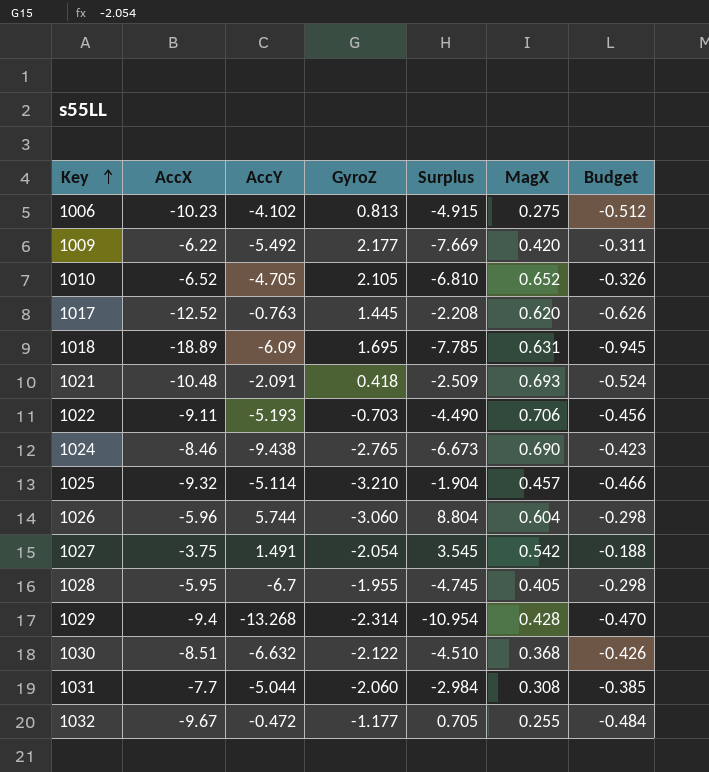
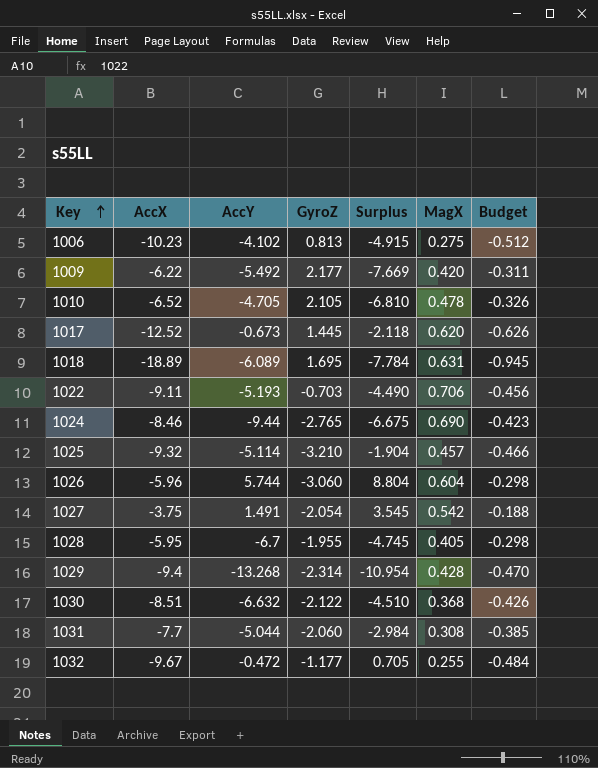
row 1021: -10.48 | -2.091 | 0.418 | -2.509 | 0.693 | -0.524 -> none
1010 | MagX: 0.652 -> 0.478
1017 | AccY: -0.763 -> -0.673
1017 | Surplus: -2.208 -> -2.118
1018 | AccY: -6.09 -> -6.089
1018 | Surplus: -7.785 -> -7.784
1024 | AccY: -9.438 -> -9.44
1024 | Surplus: -6.673 -> -6.675

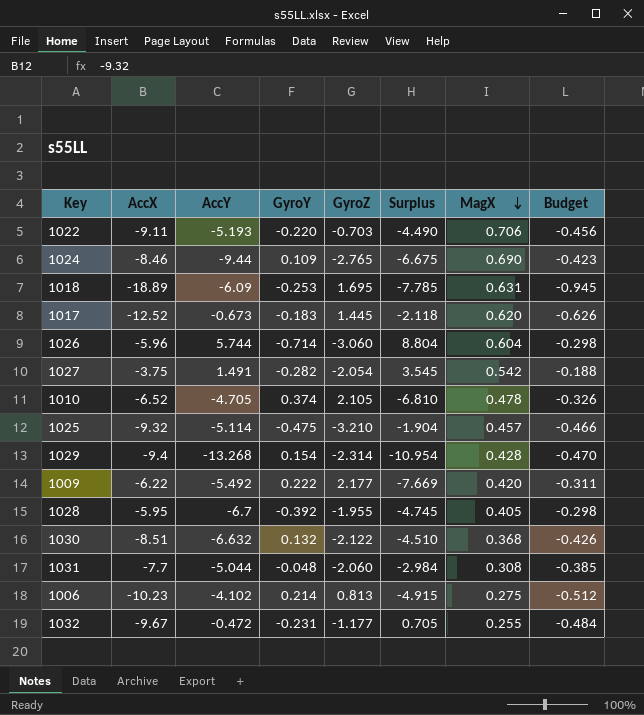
row order: Key ascending -> MagX descending
column GyroY | position: none -> 4
1018 | AccY: -6.089 -> -6.09
1018 | Surplus: -7.784 -> -7.785

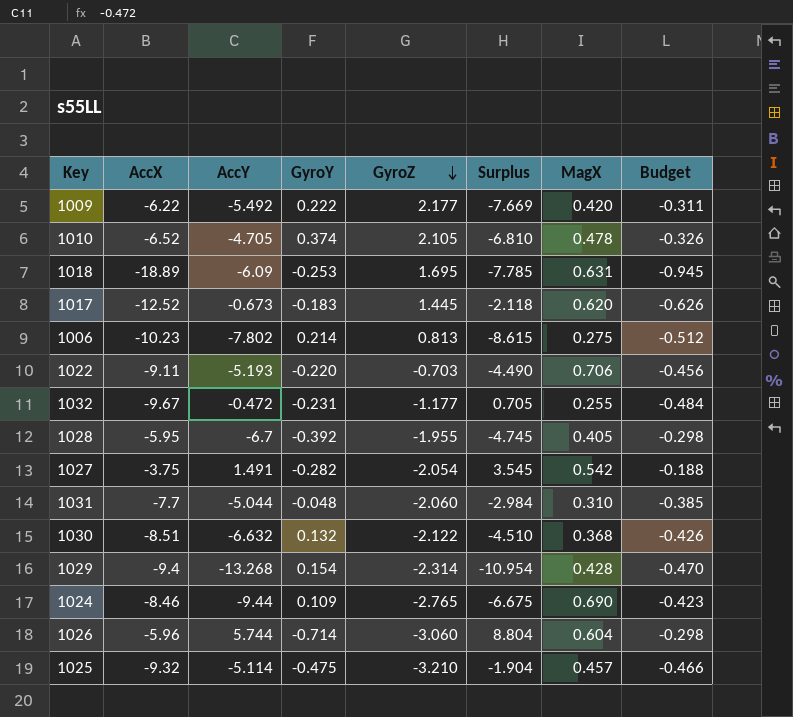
row order: MagX descending -> GyroZ descending
1006 | AccY: -4.102 -> -7.802
1006 | Surplus: -4.915 -> -8.615
1031 | MagX: 0.308 -> 0.310

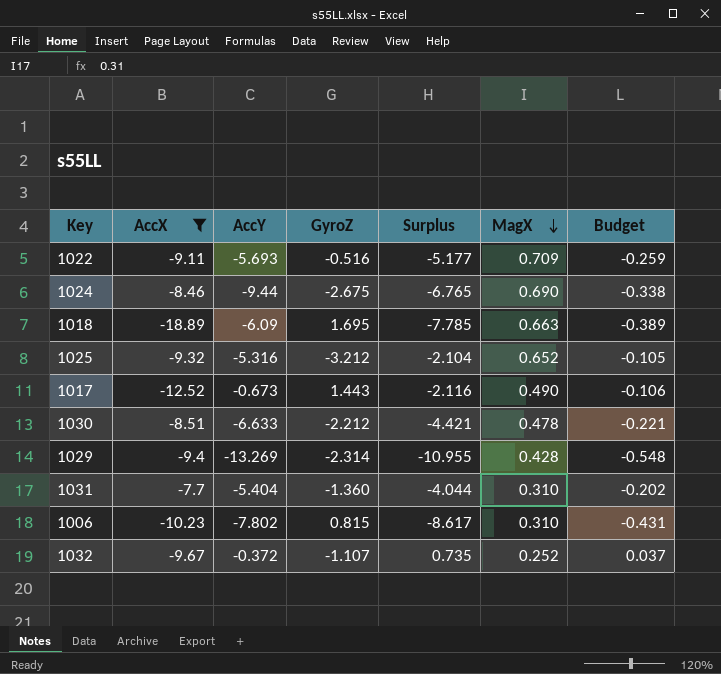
filter: none -> AccX <= -7.7
row order: GyroZ descending -> MagX descending
column GyroY | position: 4 -> none
column Budget | formula: [AccX] * 0.05 -> [Surplus] * 0.05
1022 | AccY: -5.193 -> -5.693
1022 | GyroZ: -0.703 -> -0.516
1022 | Surplus: -4.490 -> -5.177
1022 | MagX: 0.706 -> 0.709
1024 | GyroZ: -2.765 -> -2.675
1024 | Surplus: -6.675 -> -6.765
1018 | MagX: 0.631 -> 0.663
1025 | AccY: -5.114 -> -5.316
1025 | GyroZ: -3.210 -> -3.212
1025 | Surplus: -1.904 -> -2.104
1025 | MagX: 0.457 -> 0.652
1017 | GyroZ: 1.445 -> 1.443
1017 | Surplus: -2.118 -> -2.116
1017 | MagX: 0.620 -> 0.490
1030 | AccY: -6.632 -> -6.633
1030 | GyroZ: -2.122 -> -2.212
1030 | Surplus: -4.510 -> -4.421
1030 | MagX: 0.368 -> 0.478
1029 | AccY: -13.268 -> -13.269
1029 | Surplus: -10.954 -> -10.955
1031 | AccY: -5.044 -> -5.404
1031 | GyroZ: -2.060 -> -1.360
1031 | Surplus: -2.984 -> -4.044
1006 | GyroZ: 0.813 -> 0.815
1006 | Surplus: -8.615 -> -8.617
1006 | MagX: 0.275 -> 0.310
1032 | AccY: -0.472 -> -0.372
1032 | GyroZ: -1.177 -> -1.107
1032 | Surplus: 0.705 -> 0.735
1032 | MagX: 0.255 -> 0.252

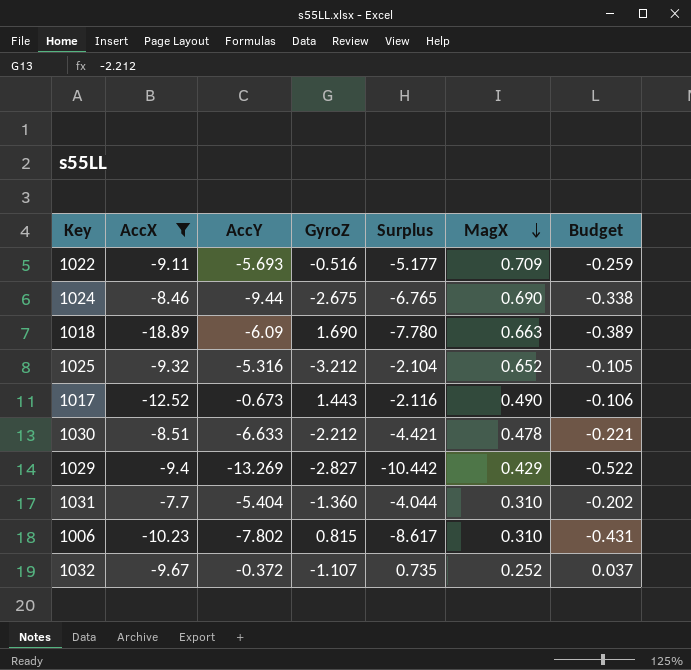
1018 | GyroZ: 1.695 -> 1.690
1018 | Surplus: -7.785 -> -7.780
1029 | GyroZ: -2.314 -> -2.827
1029 | Surplus: -10.955 -> -10.442
1029 | MagX: 0.428 -> 0.429
1029 | Budget: -0.548 -> -0.522

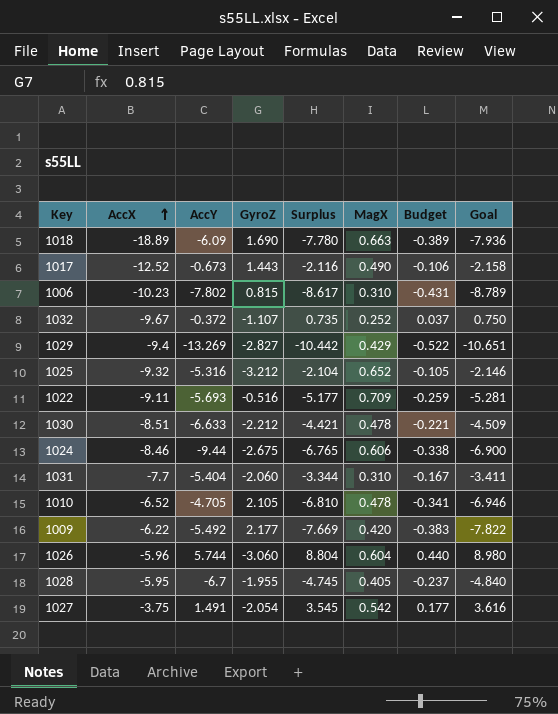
filter: AccX <= -7.7 -> none
row order: MagX descending -> AccX ascending
column Goal | formula: none -> [Surplus] * 1.02
1024 | MagX: 0.690 -> 0.606
1031 | GyroZ: -1.360 -> -2.060
1031 | Surplus: -4.044 -> -3.344
1031 | Budget: -0.202 -> -0.167

